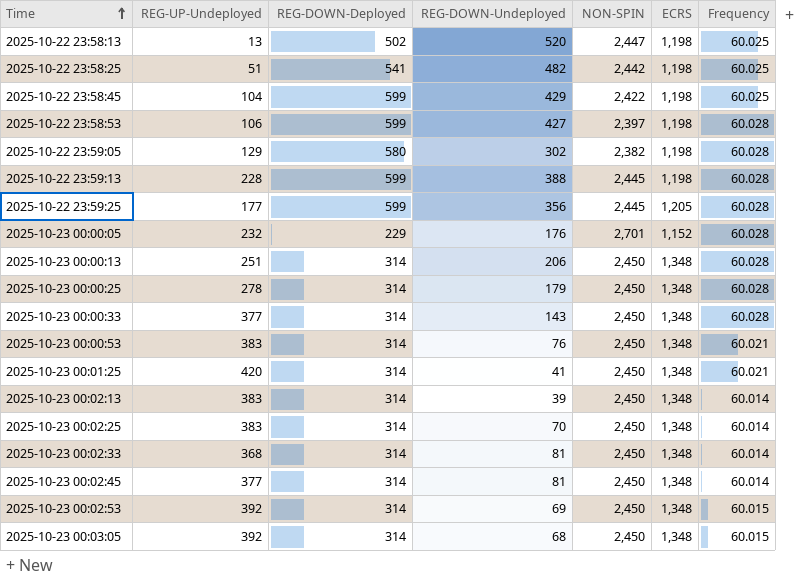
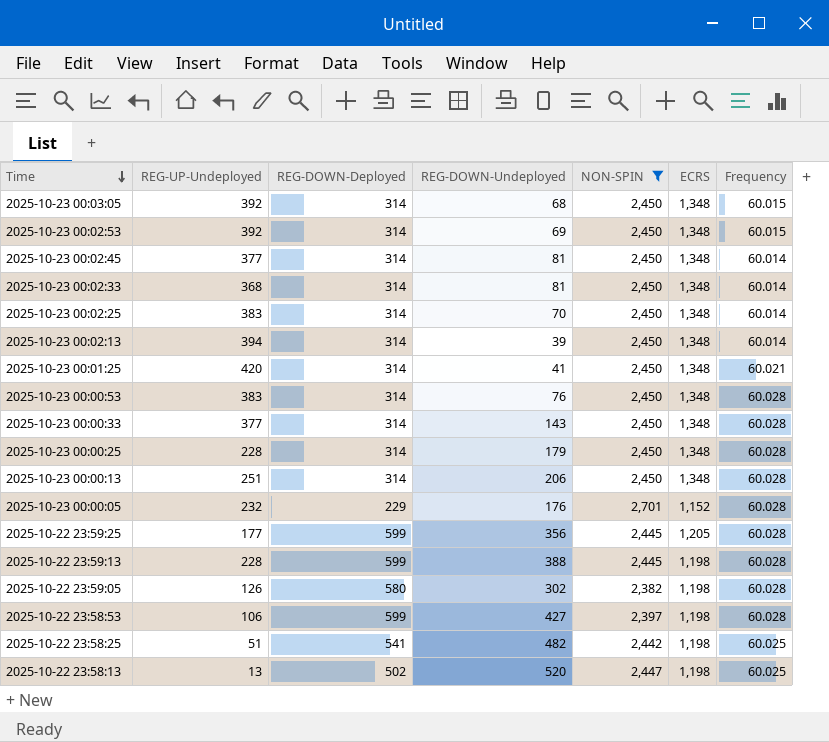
filter: none -> NON-SPIN != 2,422
row order: Time ascending -> Time descending
2025-10-23 00:02:13 | REG-UP-Undeployed: 383 -> 394
2025-10-23 00:00:53 | Frequency: 60.021 -> 60.028
2025-10-23 00:00:25 | REG-UP-Undeployed: 278 -> 228
2025-10-22 23:59:05 | REG-UP-Undeployed: 129 -> 126

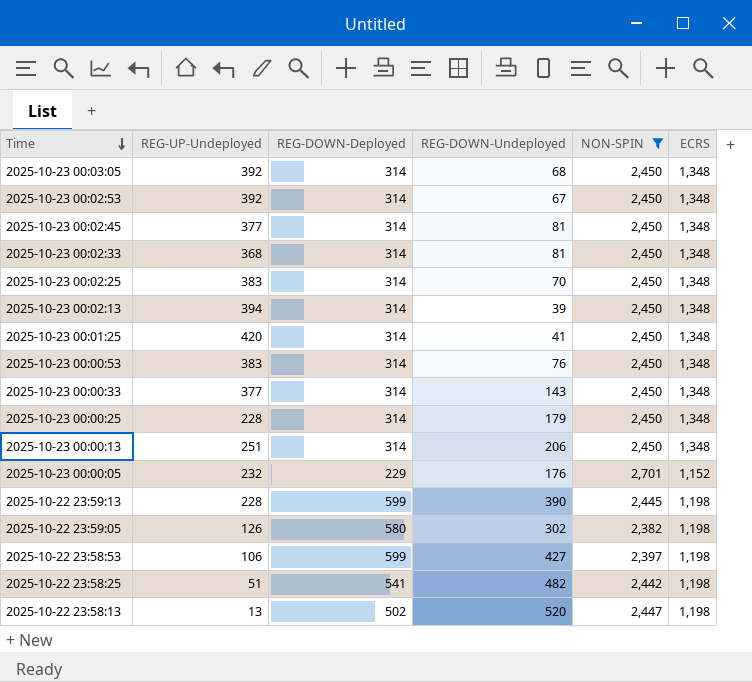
column Frequency | position: 7 -> none
row 2025-10-22 23:59:25: 177 | 599 | 356 | 2,445 | 1,205 | 60.028 -> none
2025-10-23 00:02:53 | REG-DOWN-Undeployed: 69 -> 67
2025-10-22 23:59:13 | REG-DOWN-Undeployed: 388 -> 390

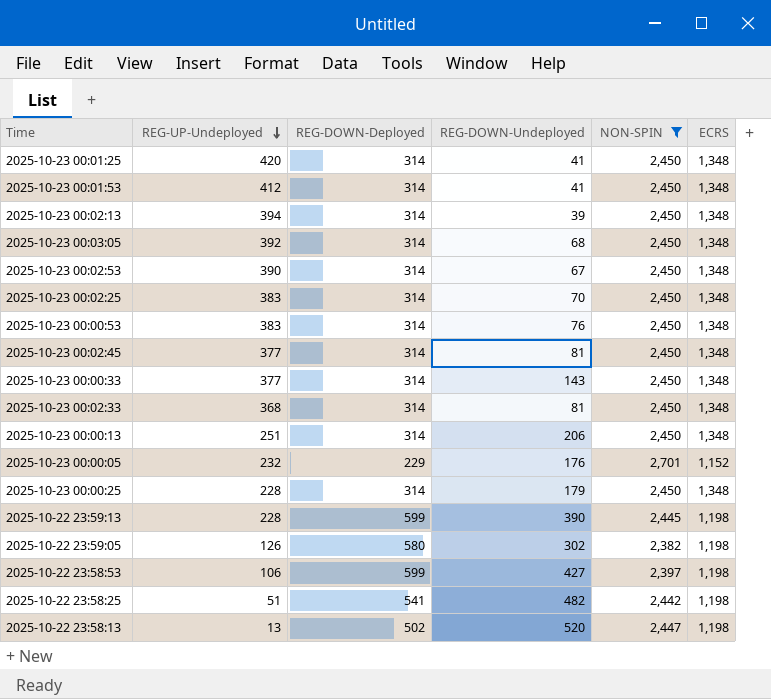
row order: Time descending -> REG-UP-Undeployed descending
row 2025-10-23 00:01:53: none -> 412 | 314 | 41 | 2,450 | 1,348
2025-10-23 00:02:53 | REG-UP-Undeployed: 392 -> 390

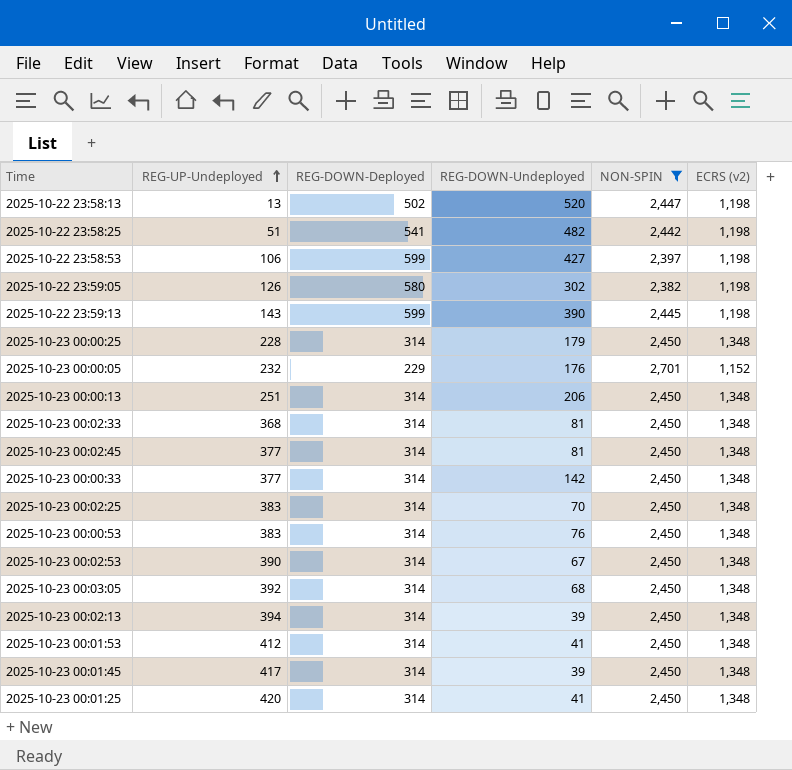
row order: REG-UP-Undeployed descending -> REG-UP-Undeployed ascending
column name: ECRS -> ECRS (v2)
2025-10-22 23:59:13 | REG-UP-Undeployed: 228 -> 143
2025-10-23 00:00:33 | REG-DOWN-Undeployed: 143 -> 142
row 2025-10-23 00:01:45: none -> 417 | 314 | 39 | 2,450 | 1,348

